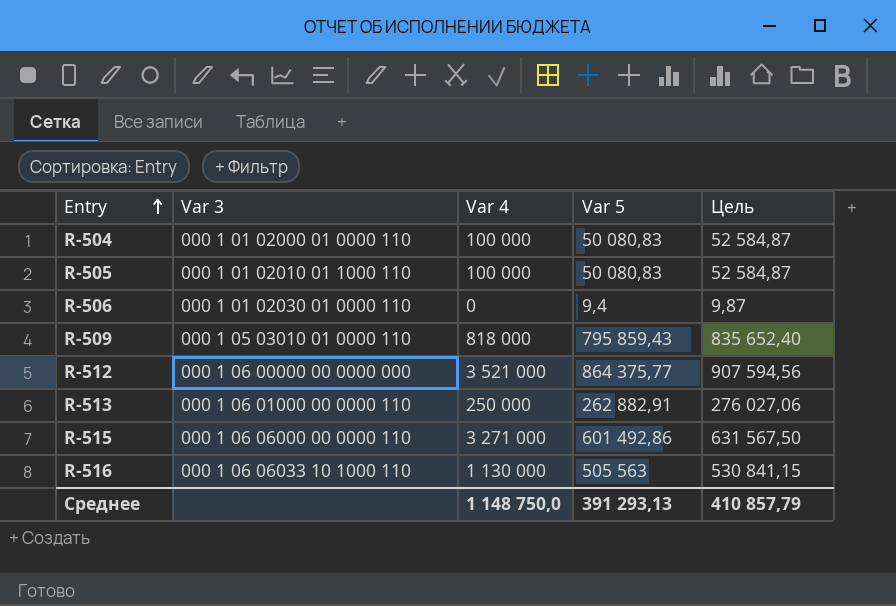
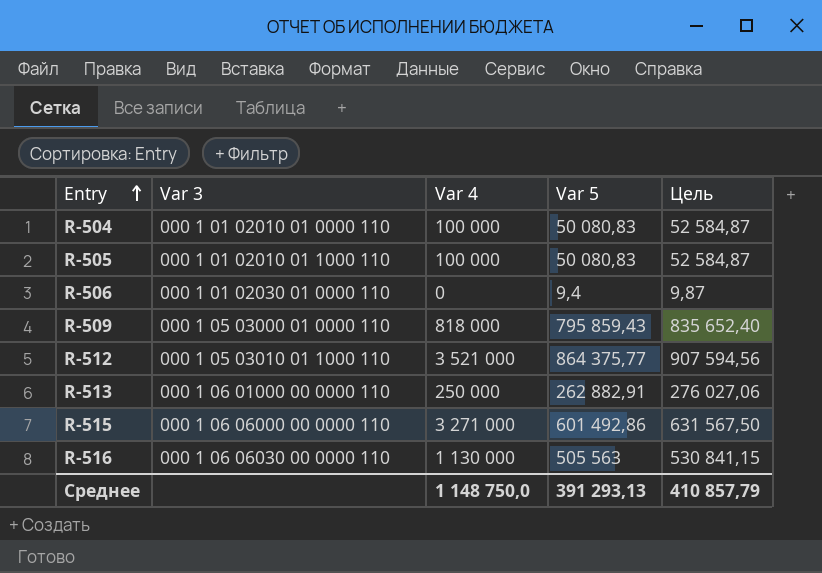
R-504 | Var 3: 000 1 01 02000 01 0000 110 -> 000 1 01 02010 01 0000 110
R-509 | Var 3: 000 1 05 03010 01 0000 110 -> 000 1 05 03000 01 0000 110
R-512 | Var 3: 000 1 06 00000 00 0000 000 -> 000 1 05 03010 01 1000 110
R-516 | Var 3: 000 1 06 06033 10 1000 110 -> 000 1 06 06030 00 0000 110

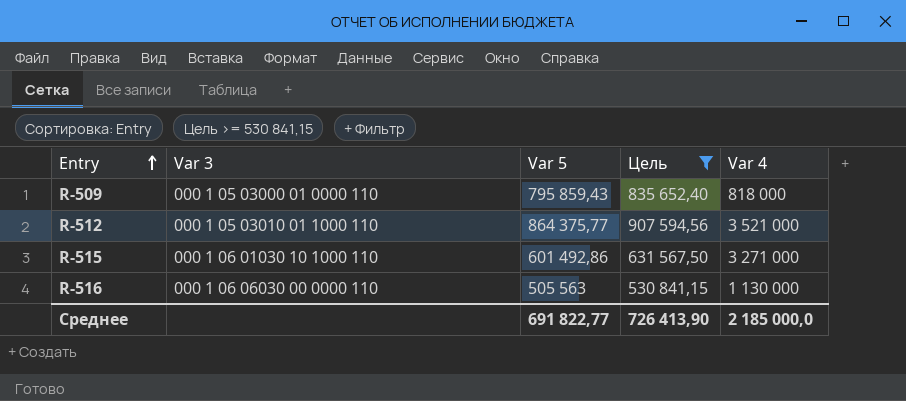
filter: none -> Цель >= 530 841,15
column Var 4 | position: 3 -> 5
R-515 | Var 3: 000 1 06 06000 00 0000 110 -> 000 1 06 01030 10 1000 110
Среднее | Var 5: 391 293,13 -> 691 822,77
Среднее | Цель: 410 857,79 -> 726 413,90
Среднее | Var 4: 1 148 750,0 -> 2 185 000,0

